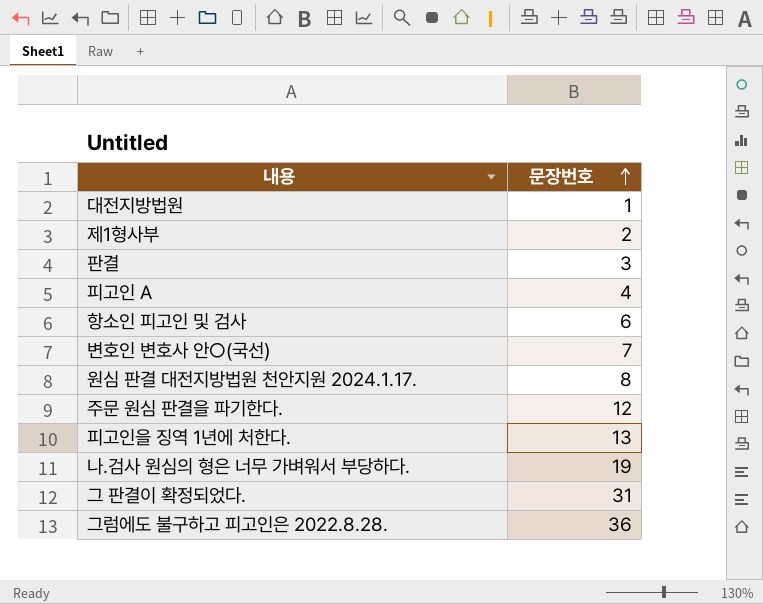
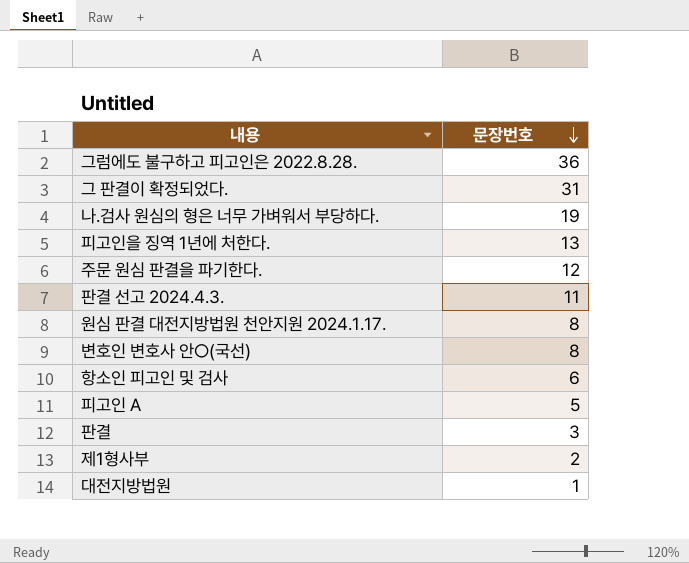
row order: 문장번호 ascending -> 문장번호 descending
row 판결 선고 2024.4.3.: none -> 11
변호인 변호사 안○(국선) | 문장번호: 7 -> 8
피고인 A | 문장번호: 4 -> 5

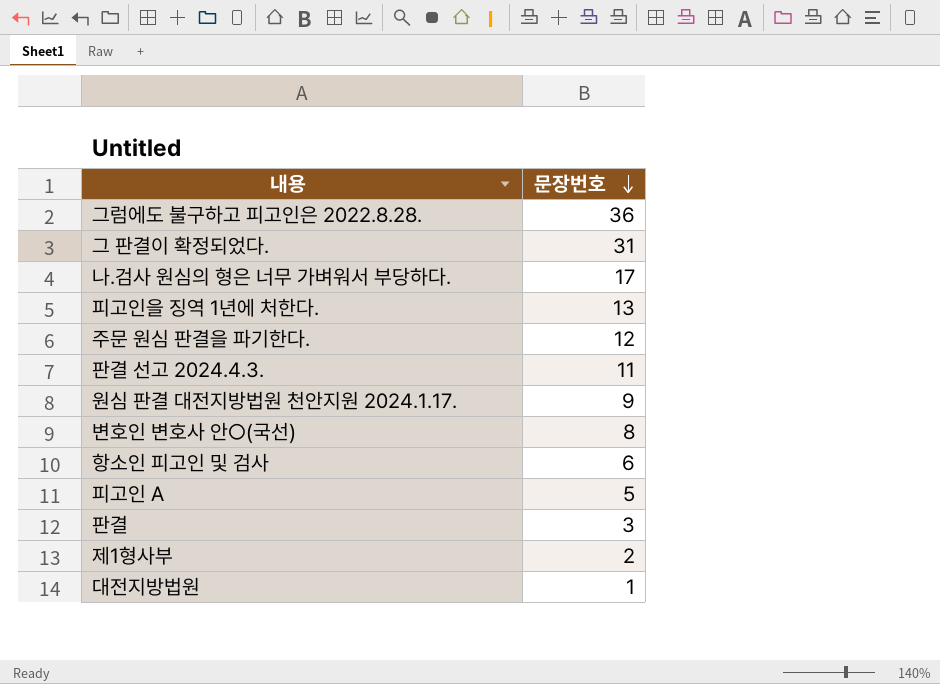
나.검사 원심의 형은 너무 가벼워서 부당하다. | 문장번호: 19 -> 17
원심 판결 대전지방법원 천안지원 2024.1.17. | 문장번호: 8 -> 9

